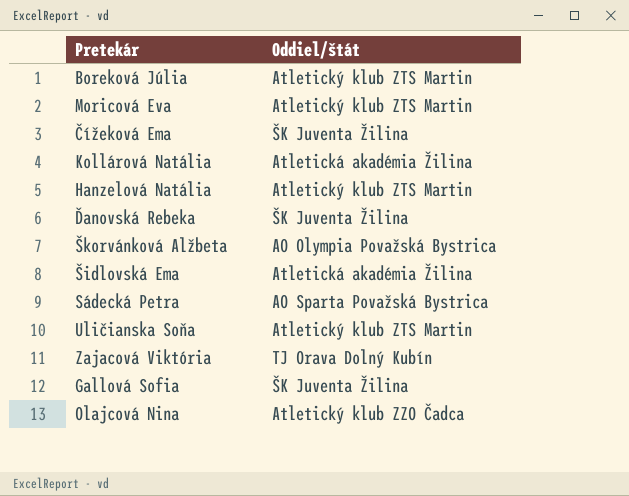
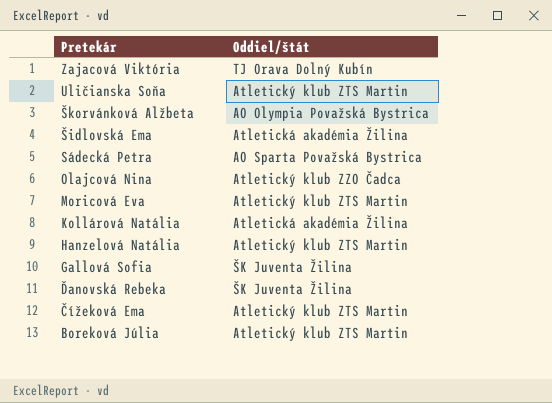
row order: none -> Pretekár descending
Čížeková Ema | Oddiel/štát: ŠK Juventa Žilina -> Atletický klub ZTS Martin

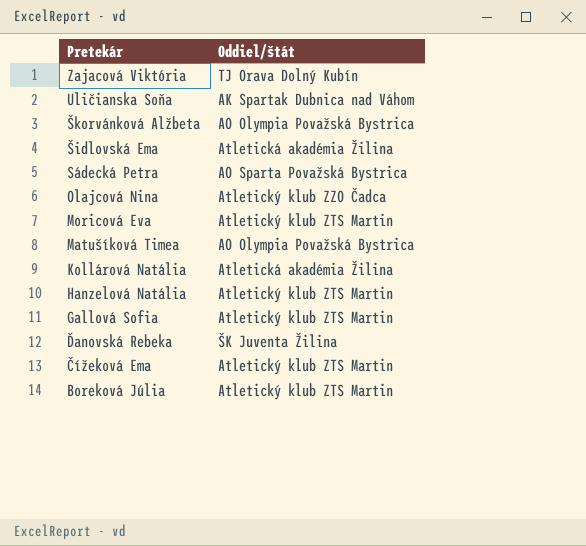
Uličianska Soňa | Oddiel/štát: Atletický klub ZTS Martin -> AK Spartak Dubnica nad Váhom
row Matušíková Timea: none -> AO Olympia Považská Bystrica
Gallová Sofia | Oddiel/štát: ŠK Juventa Žilina -> Atletický klub ZTS Martin

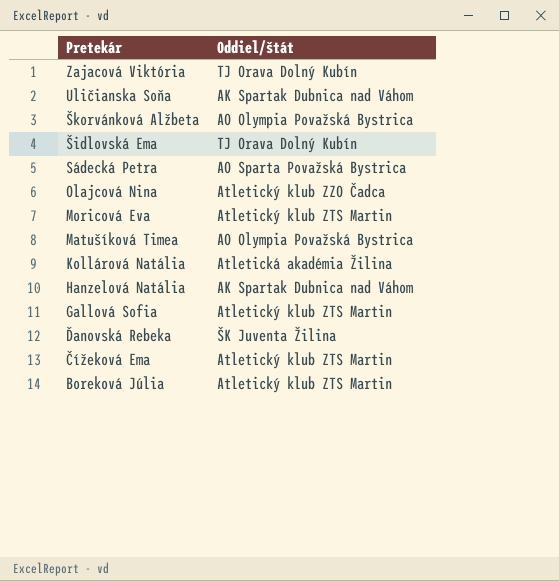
Šidlovská Ema | Oddiel/štát: Atletická akadémia Žilina -> TJ Orava Dolný Kubín
Hanzelová Natália | Oddiel/štát: Atletický klub ZTS Martin -> AK Spartak Dubnica nad Váhom

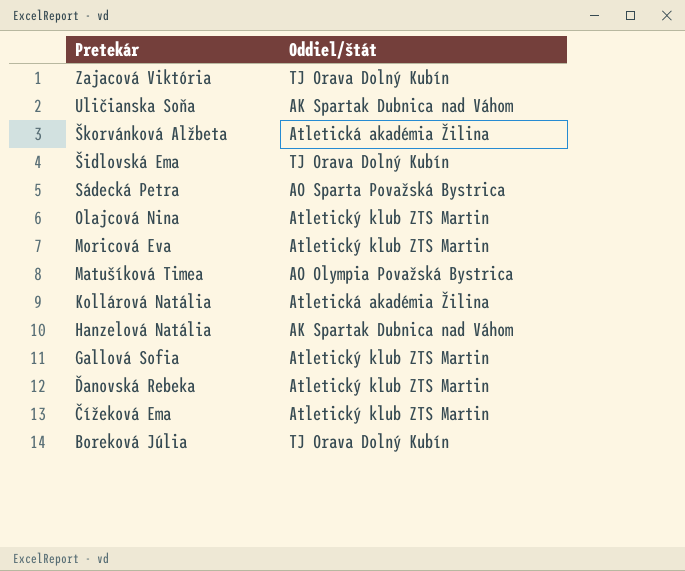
Škorvánková Alžbeta | Oddiel/štát: AO Olympia Považská Bystrica -> Atletická akadémia Žilina
Olajcová Nina | Oddiel/štát: Atletický klub ZZO Čadca -> Atletický klub ZTS Martin
Ďanovská Rebeka | Oddiel/štát: ŠK Juventa Žilina -> Atletický klub ZTS Martin
Boreková Júlia | Oddiel/štát: Atletický klub ZTS Martin -> TJ Orava Dolný Kubín

